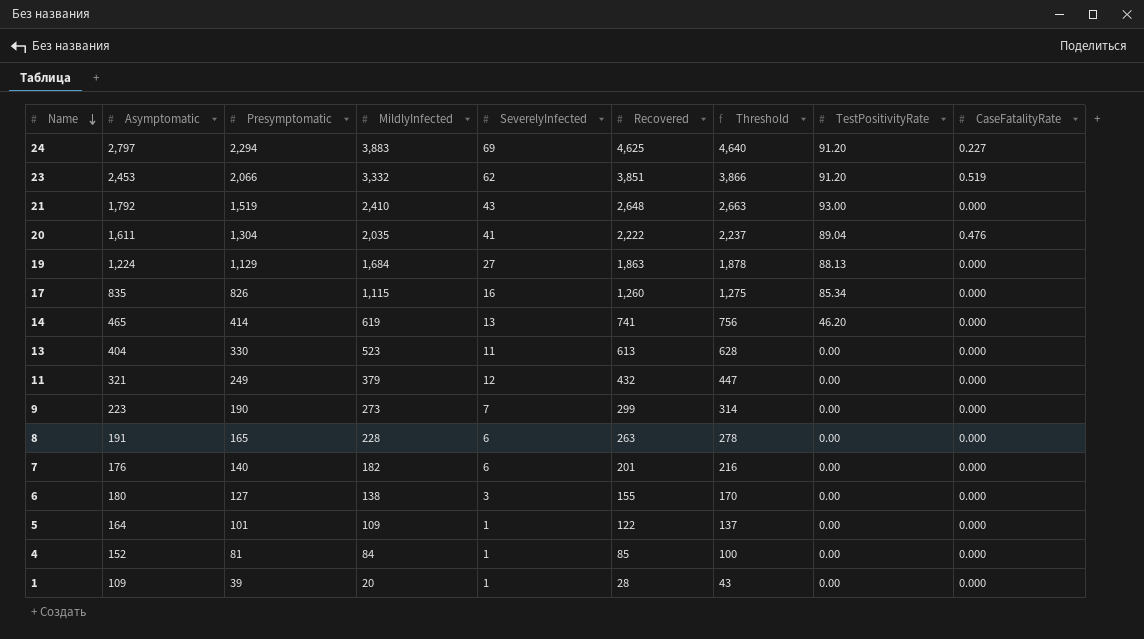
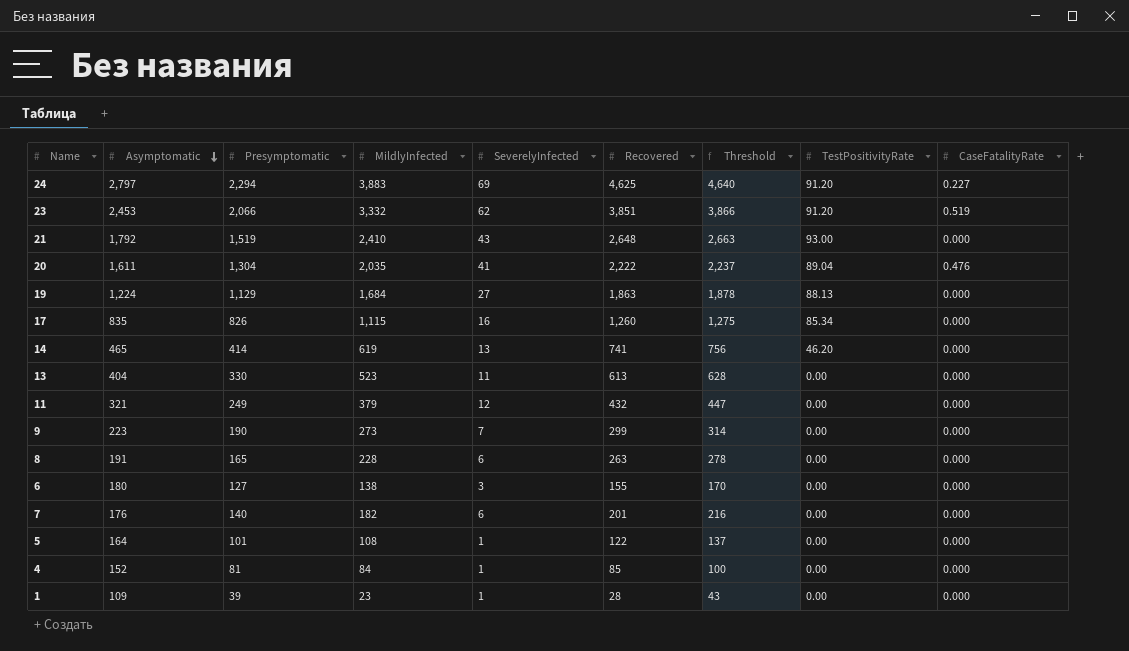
row order: Name descending -> Asymptomatic descending
5 | MildlyInfected: 109 -> 108
1 | MildlyInfected: 20 -> 23

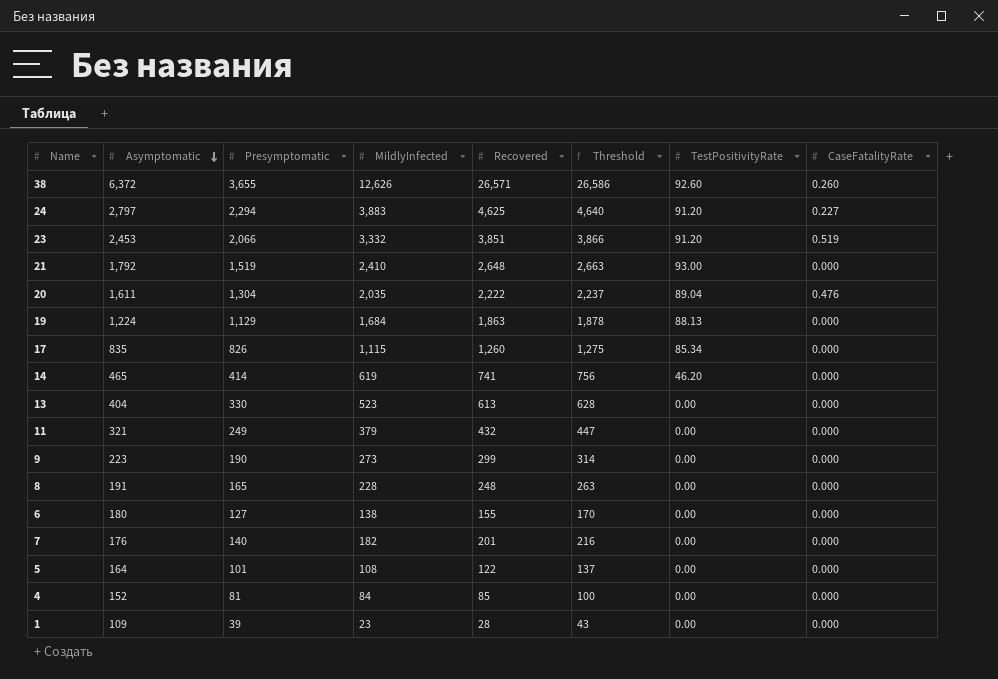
column SeverelyInfected | position: 5 -> none
row 38: none -> 6,372 | 3,655 | 12,626 | 26,571 | 26,586 | 92.60 | 0.260
8 | Recovered: 263 -> 248
8 | Threshold: 278 -> 263

